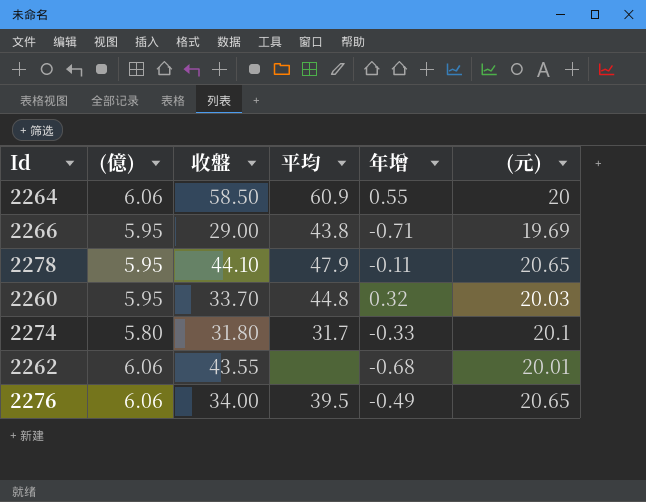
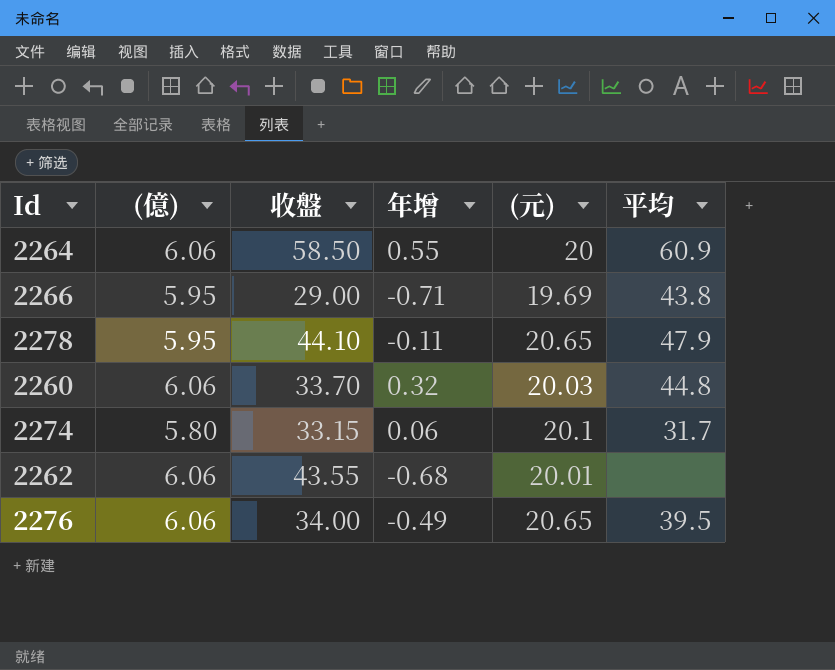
column 平均 | position: 4 -> 6
2260 | (億): 5.95 -> 6.06
2274 | 收盤: 31.80 -> 33.15
2274 | 年增: -0.33 -> 0.06

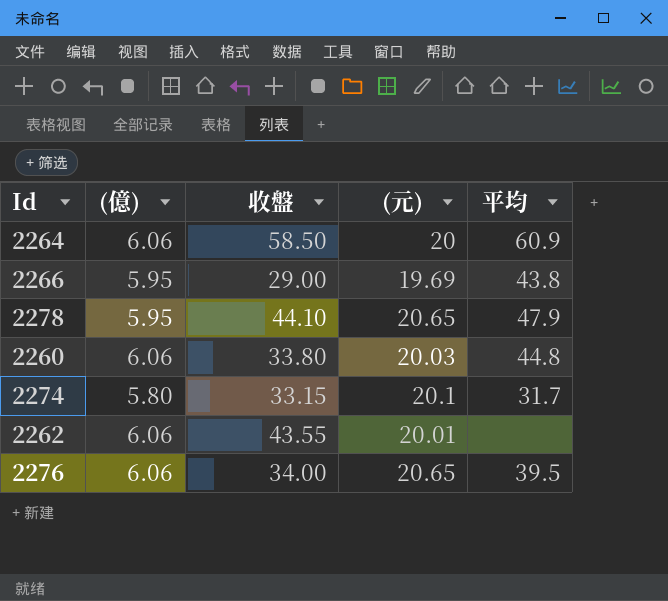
column 年增 | position: 4 -> none
2260 | 收盤: 33.70 -> 33.80

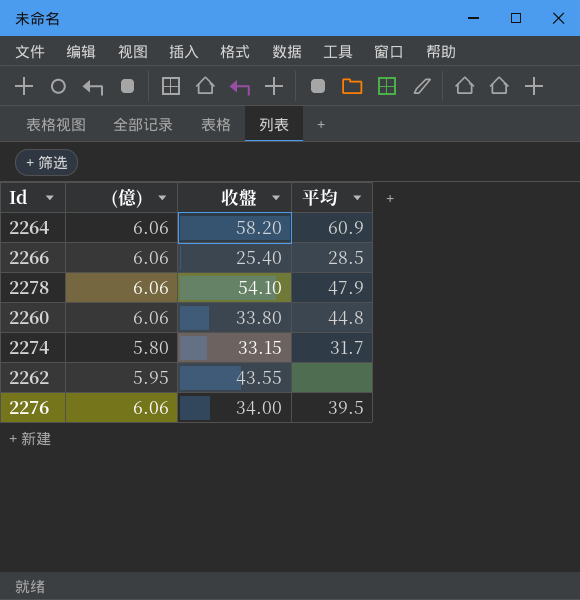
column (元) | position: 4 -> none
2264 | 收盤: 58.50 -> 58.20
2266 | (億): 5.95 -> 6.06
2266 | 收盤: 29.00 -> 25.40
2266 | 平均: 43.8 -> 28.5
2278 | (億): 5.95 -> 6.06
2278 | 收盤: 44.10 -> 54.10
2262 | (億): 6.06 -> 5.95

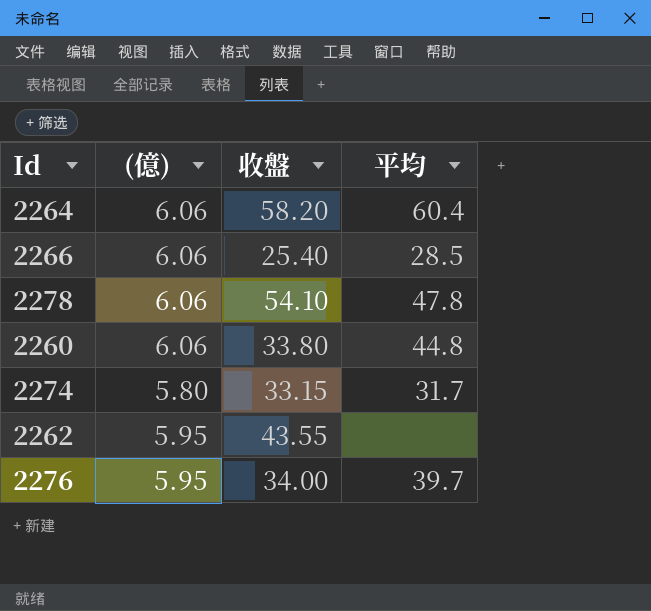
2264 | 平均: 60.9 -> 60.4
2278 | 平均: 47.9 -> 47.8
2276 | (億): 6.06 -> 5.95
2276 | 平均: 39.5 -> 39.7

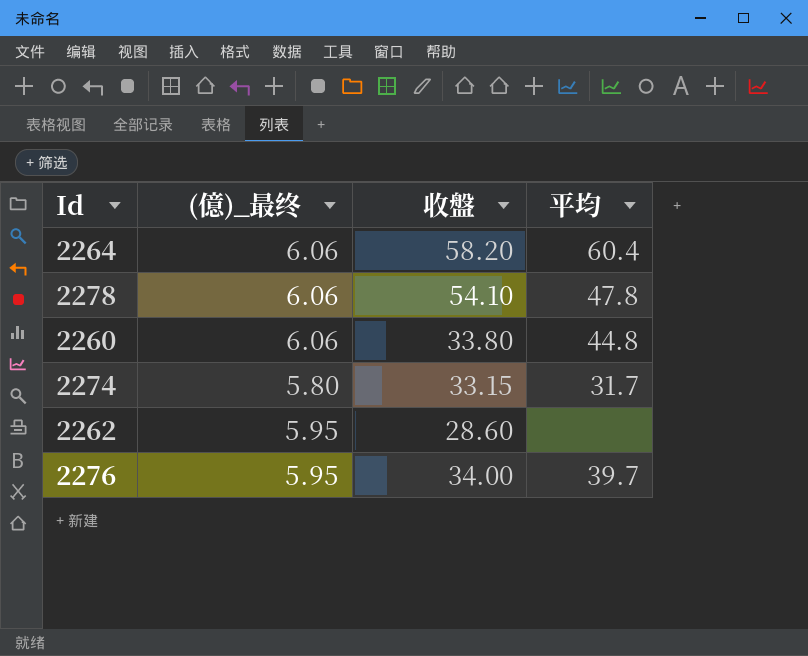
column name: (億) -> (億)_最终
row 2266: 6.06 | 25.40 | 28.5 -> none
2262 | 收盤: 43.55 -> 28.60

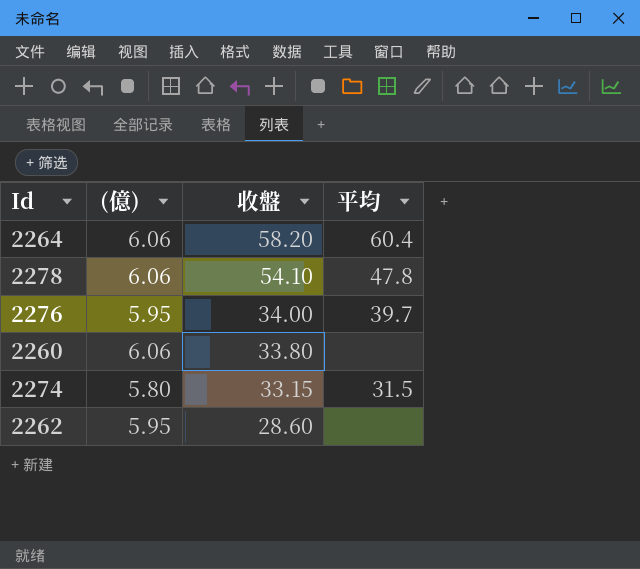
row order: none -> 收盤 descending
column name: (億)_最终 -> (億)
2260 | 平均: 44.8 -> none
2274 | 平均: 31.7 -> 31.5

